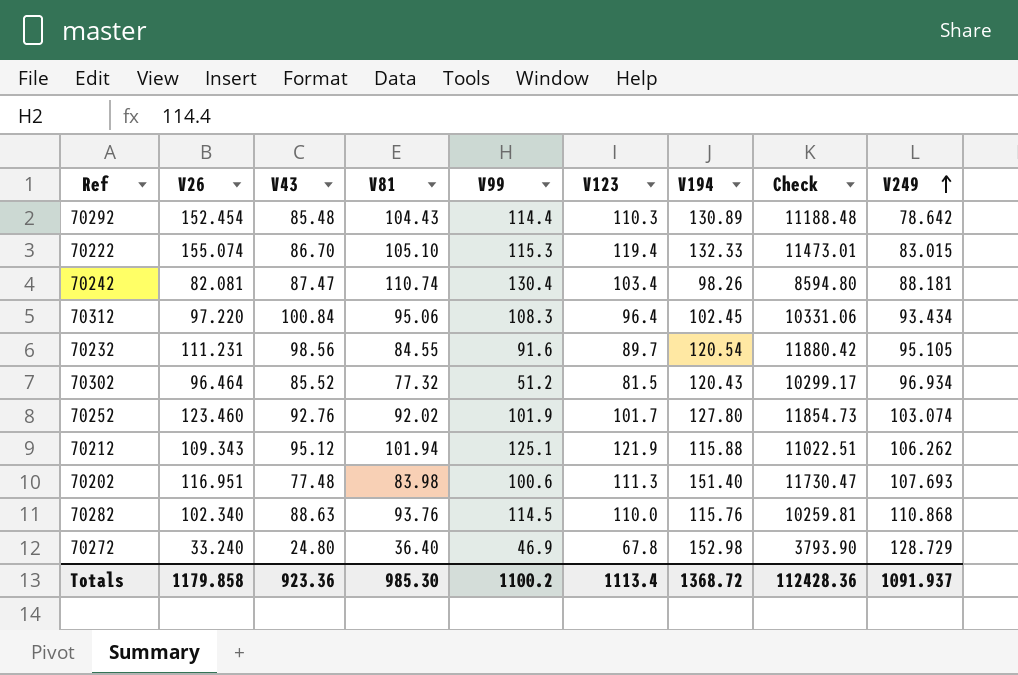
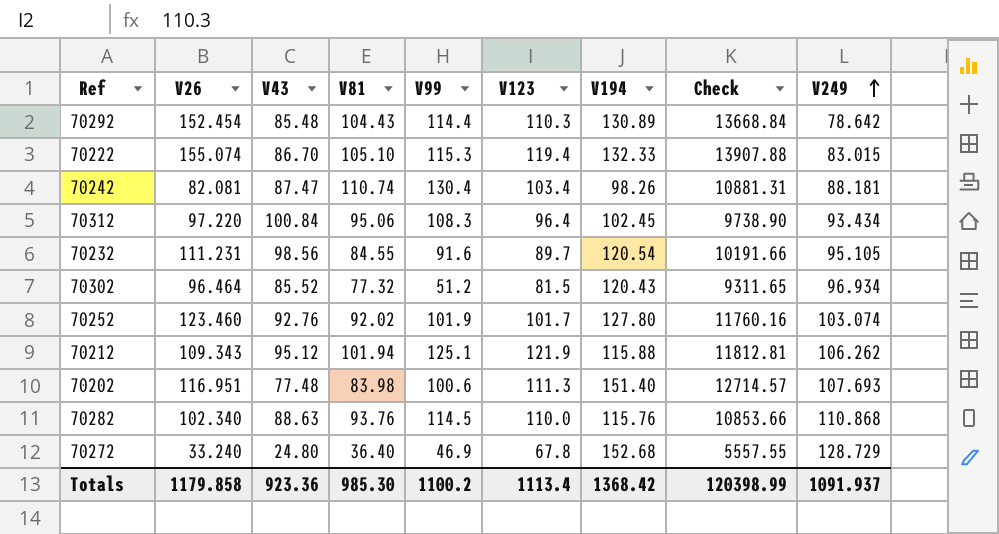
column Check | formula: [V43] * [V194] -> [V81] * [V194]
70272 | V194: 152.98 -> 152.68
Totals | V194: 1368.72 -> 1368.42
Totals | Check: 112428.36 -> 120398.99

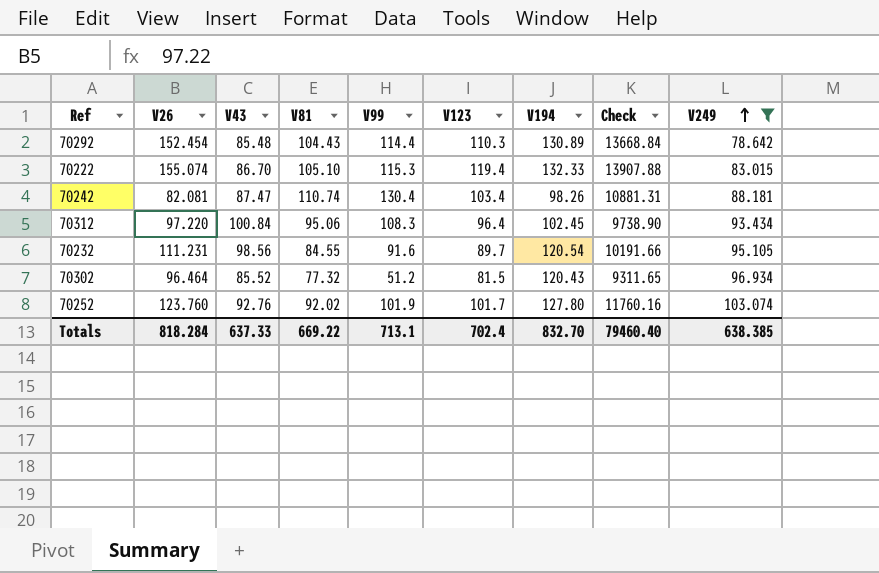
filter: none -> V249 <= 103.074
70252 | V26: 123.460 -> 123.760
Totals | V26: 1179.858 -> 818.284
Totals | V43: 923.36 -> 637.33
Totals | V81: 985.30 -> 669.22
Totals | V99: 1100.2 -> 713.1
Totals | V123: 1113.4 -> 702.4
Totals | V194: 1368.42 -> 832.70
Totals | Check: 120398.99 -> 79460.40
Totals | V249: 1091.937 -> 638.385

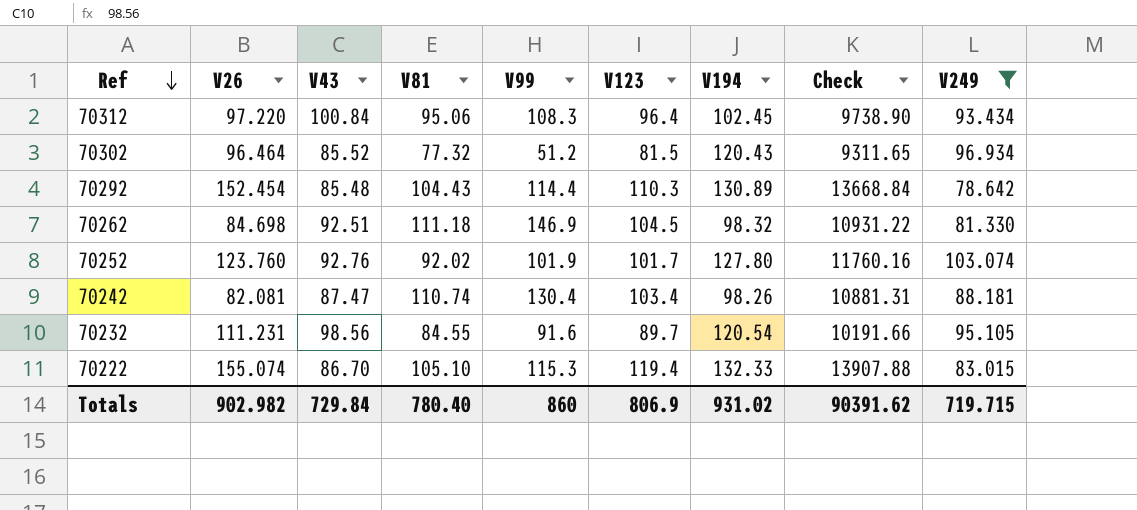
row order: V249 ascending -> Ref descending
row 70262: none -> 84.698 | 92.51 | 111.18 | 146.9 | 104.5 | 98.32 | 10931.22 | 81.330
Totals | V26: 818.284 -> 902.982
Totals | V43: 637.33 -> 729.84
Totals | V81: 669.22 -> 780.40
Totals | V99: 713.1 -> 860
Totals | V123: 702.4 -> 806.9
Totals | V194: 832.70 -> 931.02
Totals | Check: 79460.40 -> 90391.62
Totals | V249: 638.385 -> 719.715

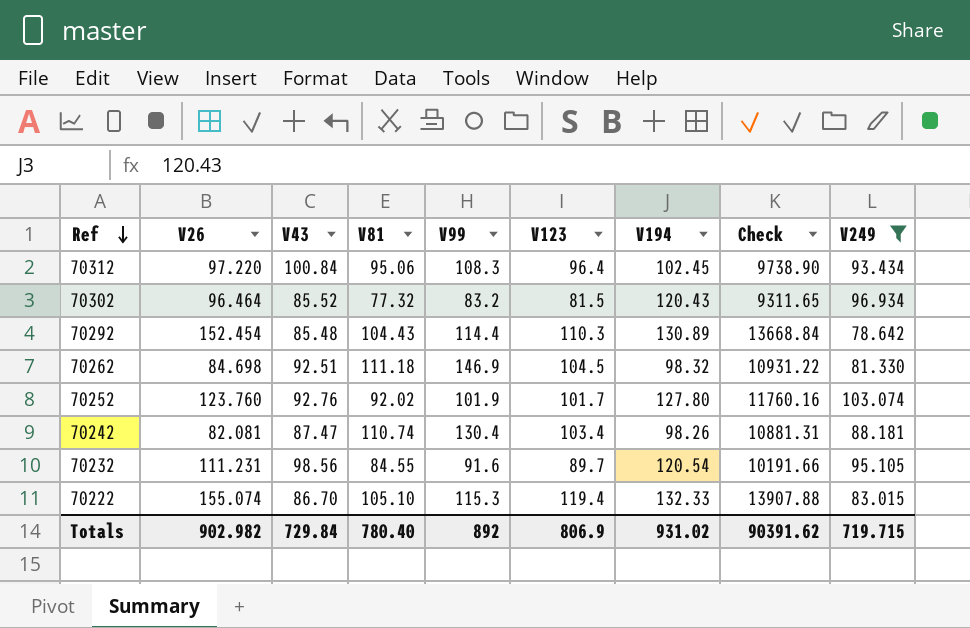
70302 | V99: 51.2 -> 83.2
Totals | V99: 860 -> 892

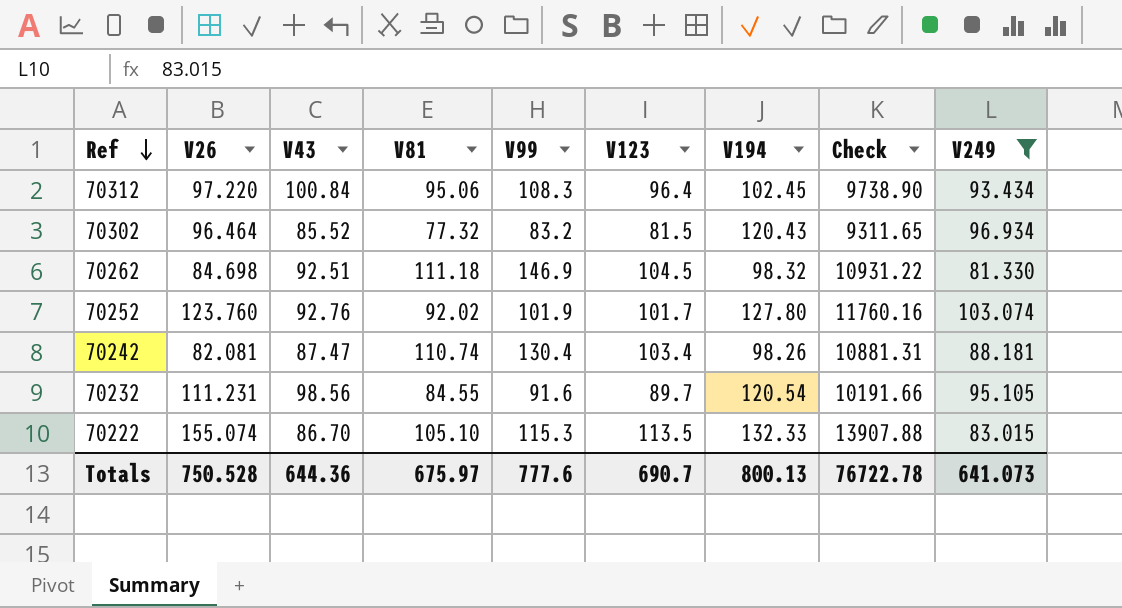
row 70292: 152.454 | 85.48 | 104.43 | 114.4 | 110.3 | 130.89 | 13668.84 | 78.642 -> none
70222 | V123: 119.4 -> 113.5
Totals | V26: 902.982 -> 750.528
Totals | V43: 729.84 -> 644.36
Totals | V81: 780.40 -> 675.97
Totals | V99: 892 -> 777.6
Totals | V123: 806.9 -> 690.7
Totals | V194: 931.02 -> 800.13
Totals | Check: 90391.62 -> 76722.78
Totals | V249: 719.715 -> 641.073

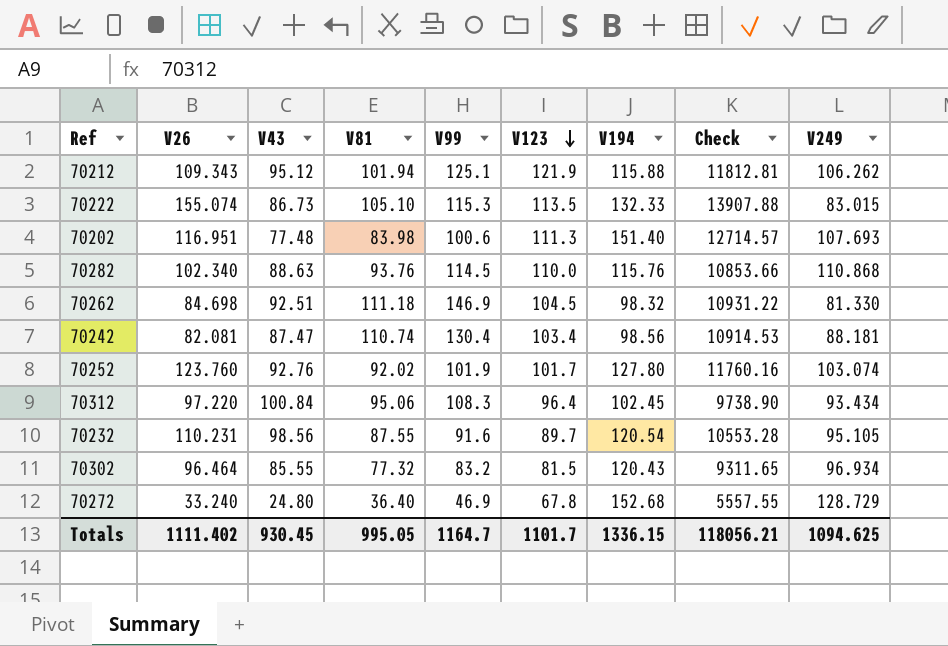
filter: V249 <= 103.074 -> none
row order: Ref descending -> V123 descending
70222 | V43: 86.70 -> 86.73
70242 | V194: 98.26 -> 98.56
70242 | Check: 10881.31 -> 10914.53
70232 | V26: 111.231 -> 110.231
70232 | V81: 84.55 -> 87.55
70232 | Check: 10191.66 -> 10553.28
70302 | V43: 85.52 -> 85.55
Totals | V26: 750.528 -> 1111.402
Totals | V43: 644.36 -> 930.45
Totals | V81: 675.97 -> 995.05
Totals | V99: 777.6 -> 1164.7
Totals | V123: 690.7 -> 1101.7
Totals | V194: 800.13 -> 1336.15
Totals | Check: 76722.78 -> 118056.21
Totals | V249: 641.073 -> 1094.625

